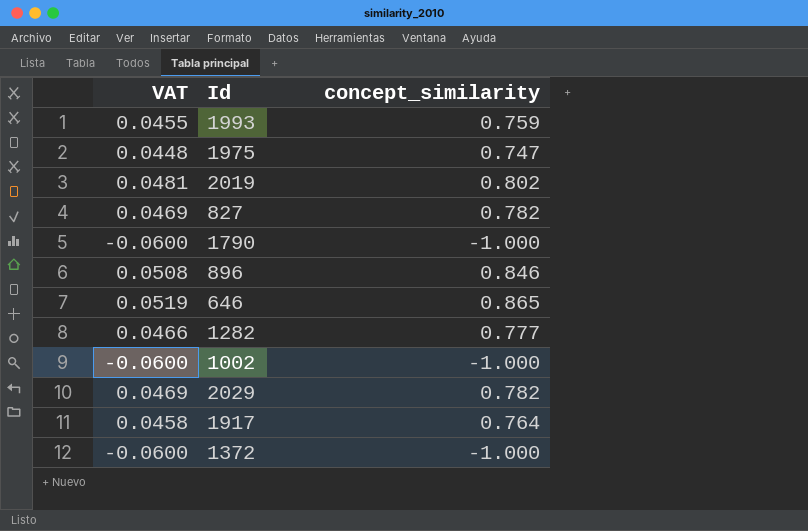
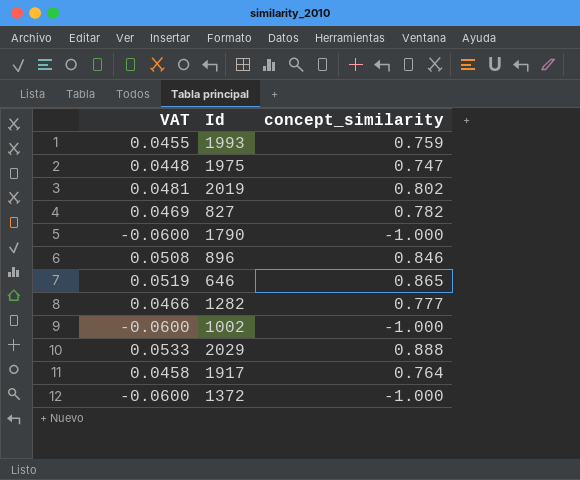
2029 | VAT: 0.0469 -> 0.0533
2029 | concept_similarity: 0.782 -> 0.888

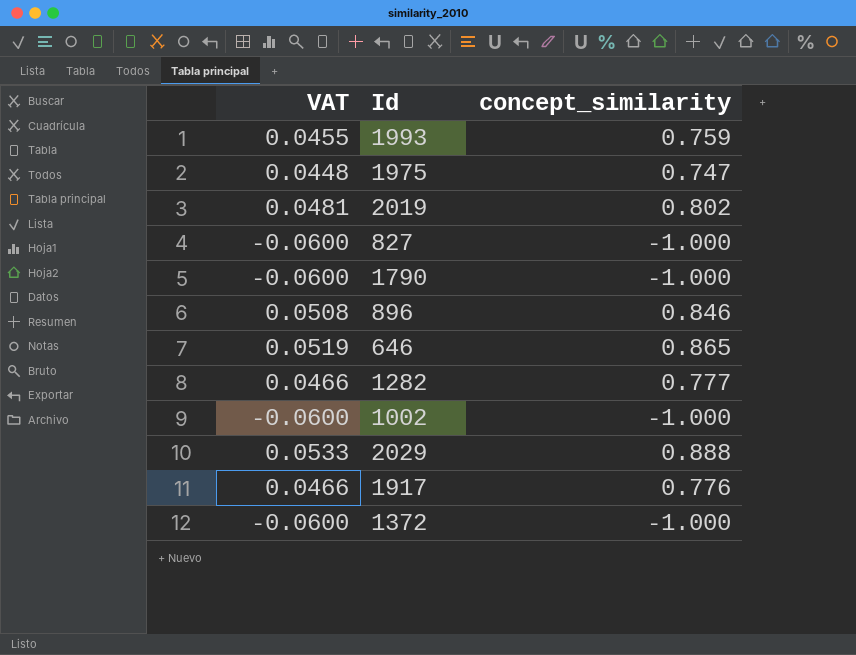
827 | VAT: 0.0469 -> -0.0600
827 | concept_similarity: 0.782 -> -1.000
1917 | VAT: 0.0458 -> 0.0466
1917 | concept_similarity: 0.764 -> 0.776

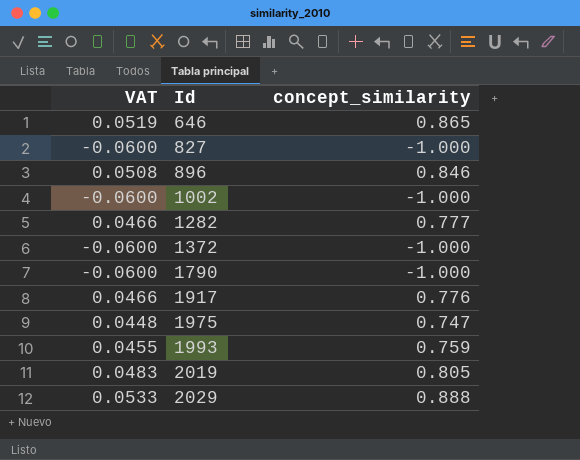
row order: none -> Id ascending
2019 | VAT: 0.0481 -> 0.0483
2019 | concept_similarity: 0.802 -> 0.805

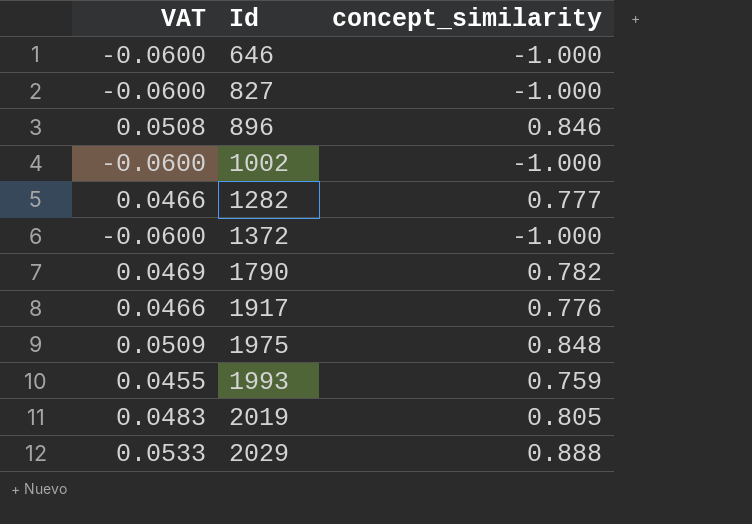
646 | VAT: 0.0519 -> -0.0600
646 | concept_similarity: 0.865 -> -1.000
1790 | VAT: -0.0600 -> 0.0469
1790 | concept_similarity: -1.000 -> 0.782
1975 | VAT: 0.0448 -> 0.0509
1975 | concept_similarity: 0.747 -> 0.848

